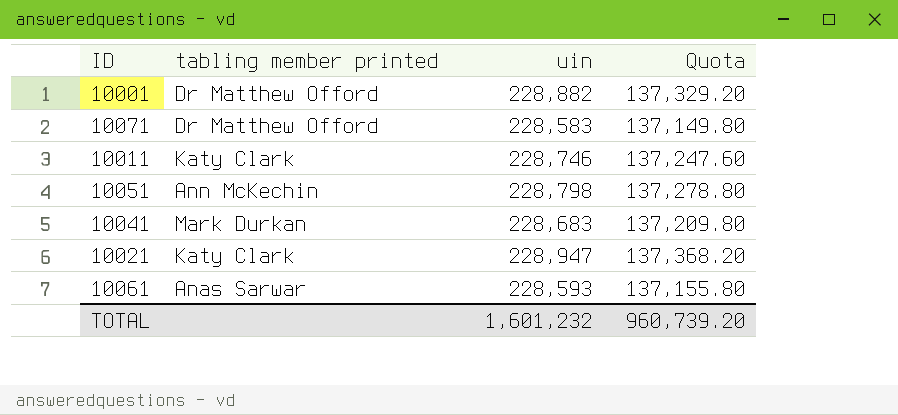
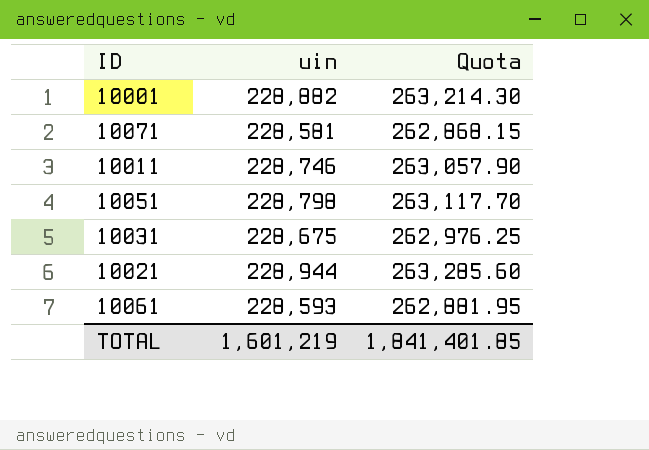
column tabling member printed | position: 2 -> none
column Quota | formula: [uin] * 0.6 -> [uin] * 1.15
row 10041: Mark Durkan | 228,683 | 137,209.80 -> none
10071 | uin: 228,583 -> 228,581
row 10031: none -> 228,675 | 262,976.25
10021 | uin: 228,947 -> 228,944
TOTAL | uin: 1,601,232 -> 1,601,219
TOTAL | Quota: 960,739.20 -> 1,841,401.85

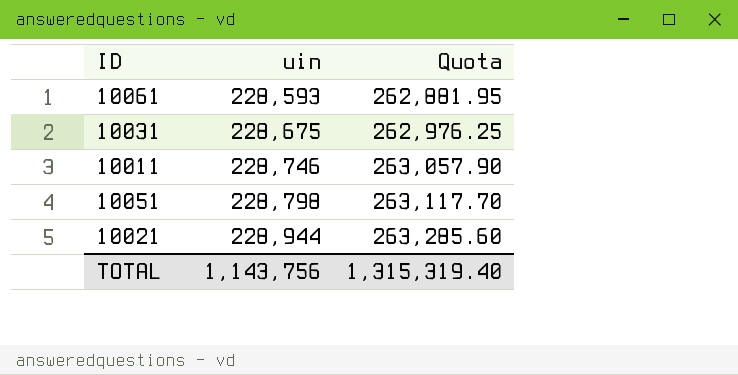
row order: none -> uin ascending
row 10001: 228,882 | 263,214.30 -> none
row 10071: 228,581 | 262,868.15 -> none
TOTAL | uin: 1,601,219 -> 1,143,756
TOTAL | Quota: 1,841,401.85 -> 1,315,319.40

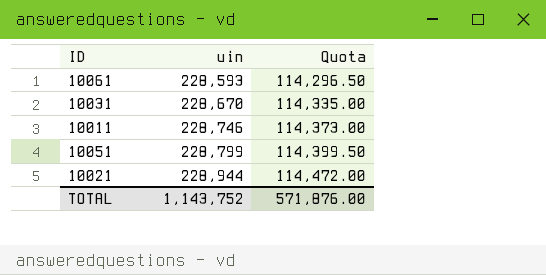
column Quota | formula: [uin] * 1.15 -> [uin] * 0.5
10031 | uin: 228,675 -> 228,670
10051 | uin: 228,798 -> 228,799
TOTAL | uin: 1,143,756 -> 1,143,752
TOTAL | Quota: 1,315,319.40 -> 571,876.00

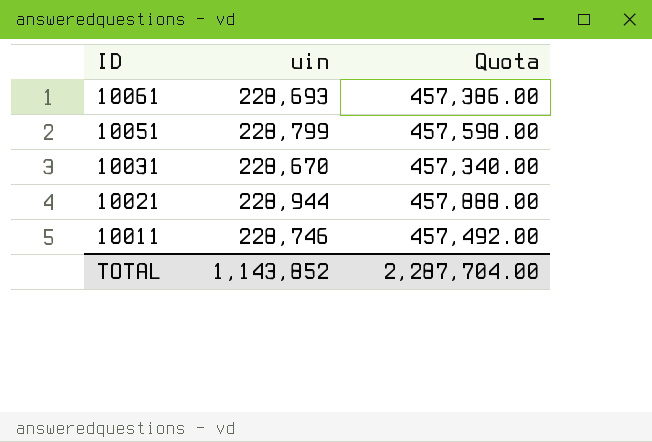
row order: uin ascending -> ID descending
column Quota | formula: [uin] * 0.5 -> [uin] * 2
10061 | uin: 228,593 -> 228,693
TOTAL | uin: 1,143,752 -> 1,143,852
TOTAL | Quota: 571,876.00 -> 2,287,704.00

